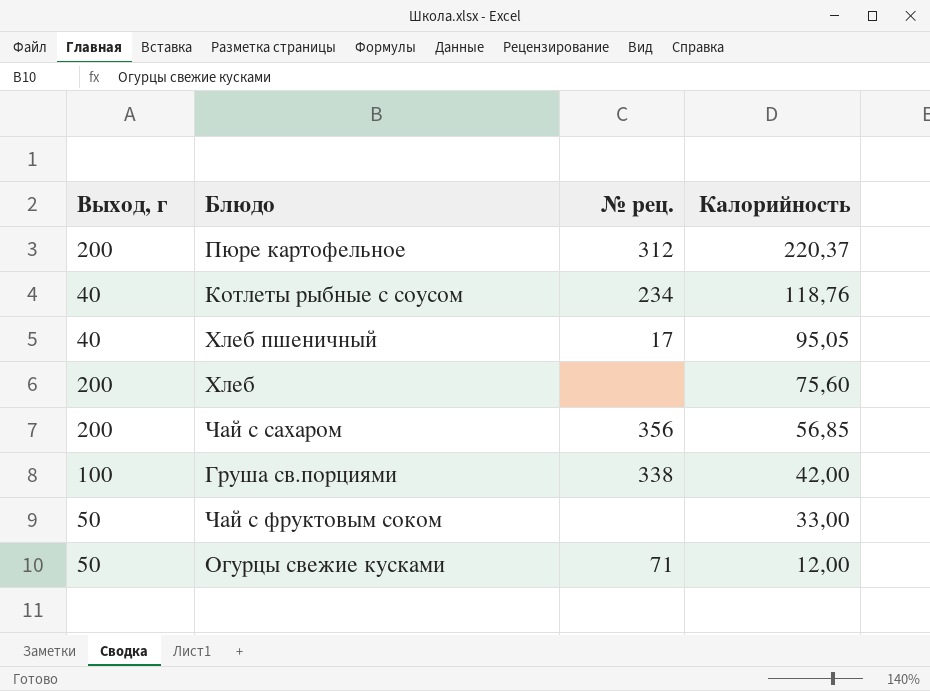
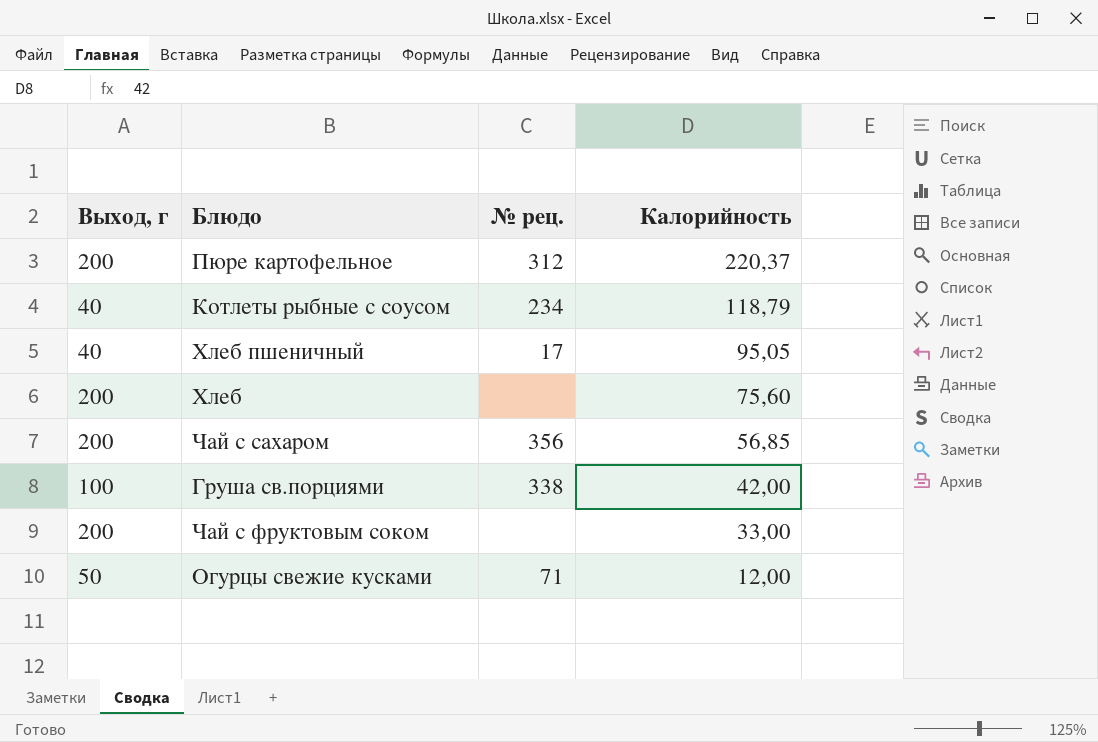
Котлеты рыбные с соусом | Калорийность: 118,76 -> 118,79
Чай с фруктовым соком | Выход, г: 50 -> 200

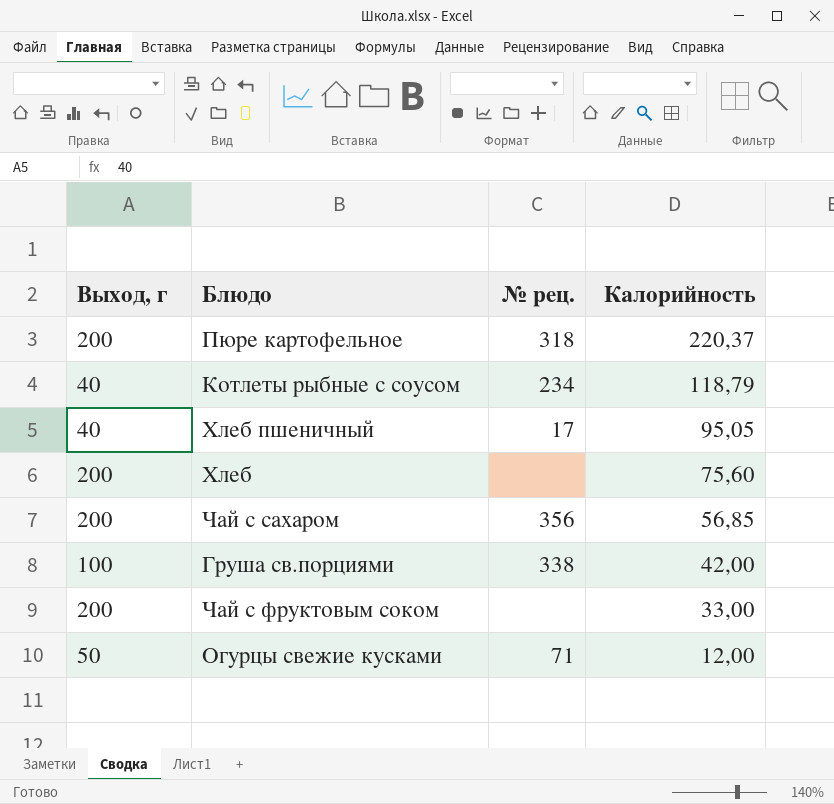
Пюре картофельное | № рец.: 312 -> 318

